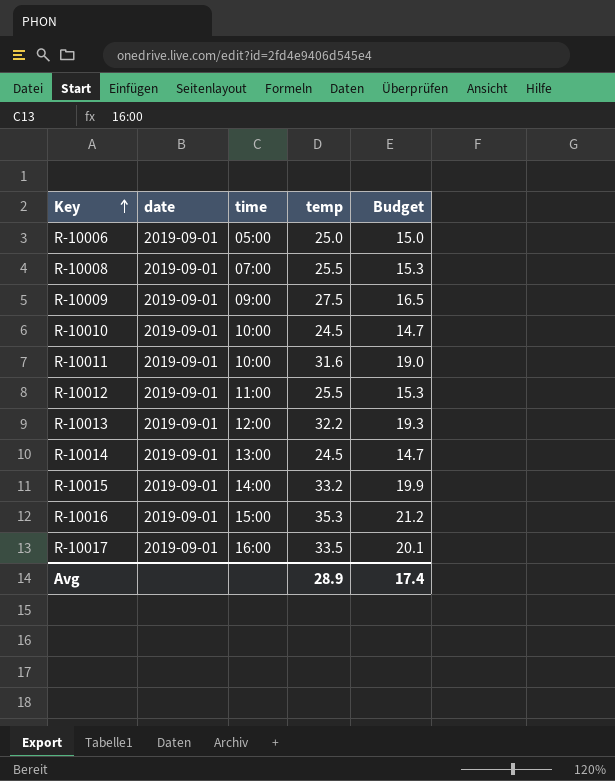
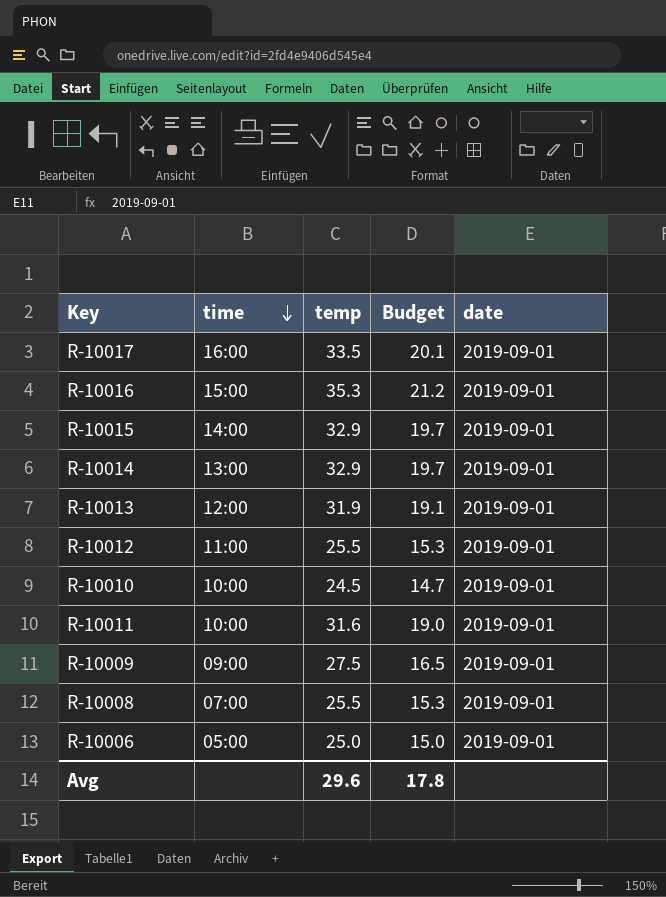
row order: Key ascending -> time descending
column date | position: 2 -> 5
R-10015 | temp: 33.2 -> 32.9
R-10015 | Budget: 19.9 -> 19.7
R-10014 | temp: 24.5 -> 32.9
R-10014 | Budget: 14.7 -> 19.7
R-10013 | temp: 32.2 -> 31.9
R-10013 | Budget: 19.3 -> 19.1
Avg | temp: 28.9 -> 29.6
Avg | Budget: 17.4 -> 17.8

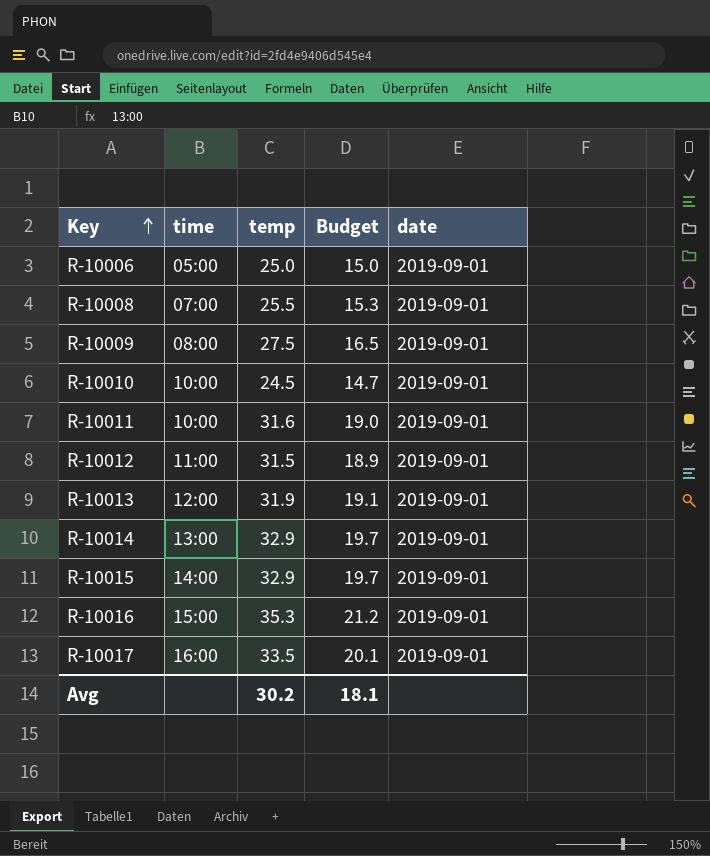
row order: time descending -> Key ascending
R-10009 | time: 09:00 -> 08:00
R-10012 | temp: 25.5 -> 31.5
R-10012 | Budget: 15.3 -> 18.9
Avg | temp: 29.6 -> 30.2
Avg | Budget: 17.8 -> 18.1

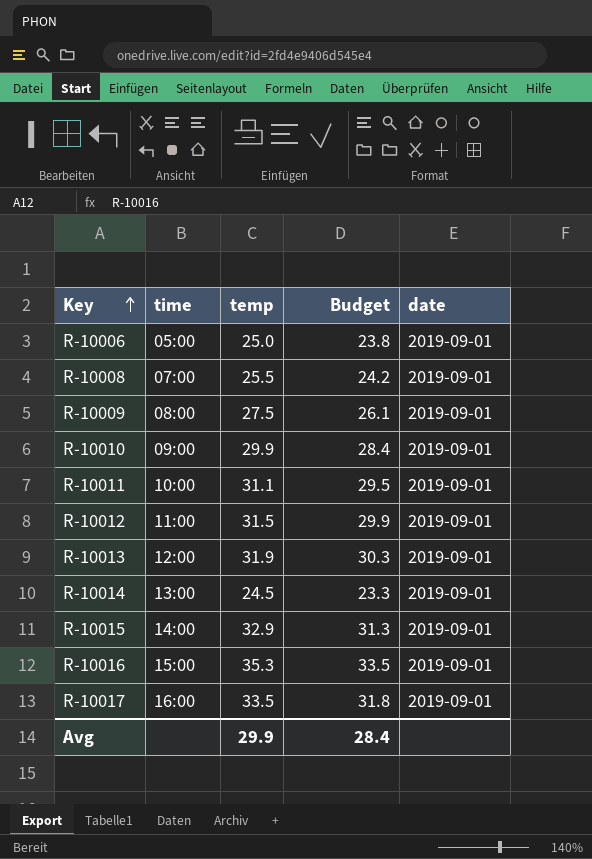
column Budget | formula: [temp] * 0.6 -> [temp] * 0.95
R-10010 | time: 10:00 -> 09:00
R-10010 | temp: 24.5 -> 29.9
R-10011 | temp: 31.6 -> 31.1
R-10014 | temp: 32.9 -> 24.5
Avg | temp: 30.2 -> 29.9
Avg | Budget: 18.1 -> 28.4

